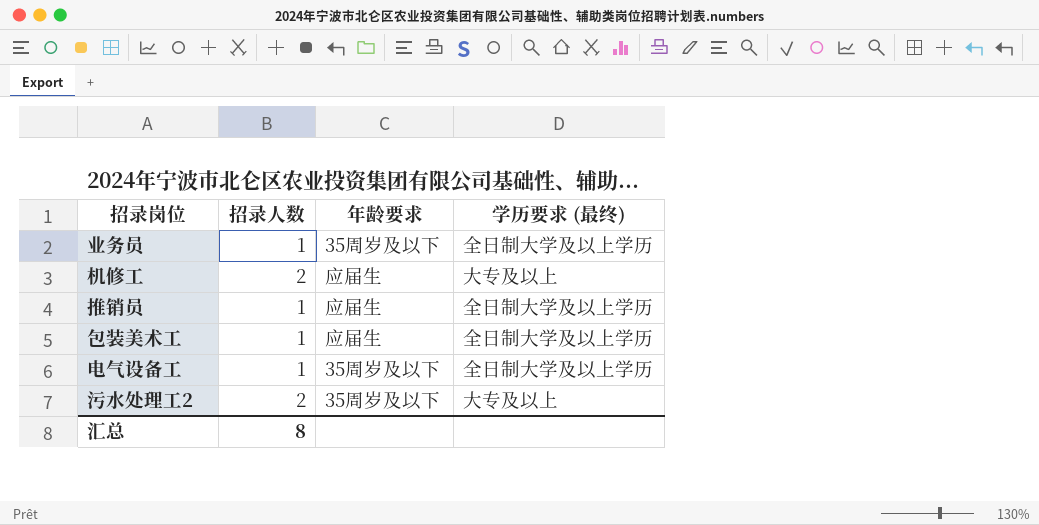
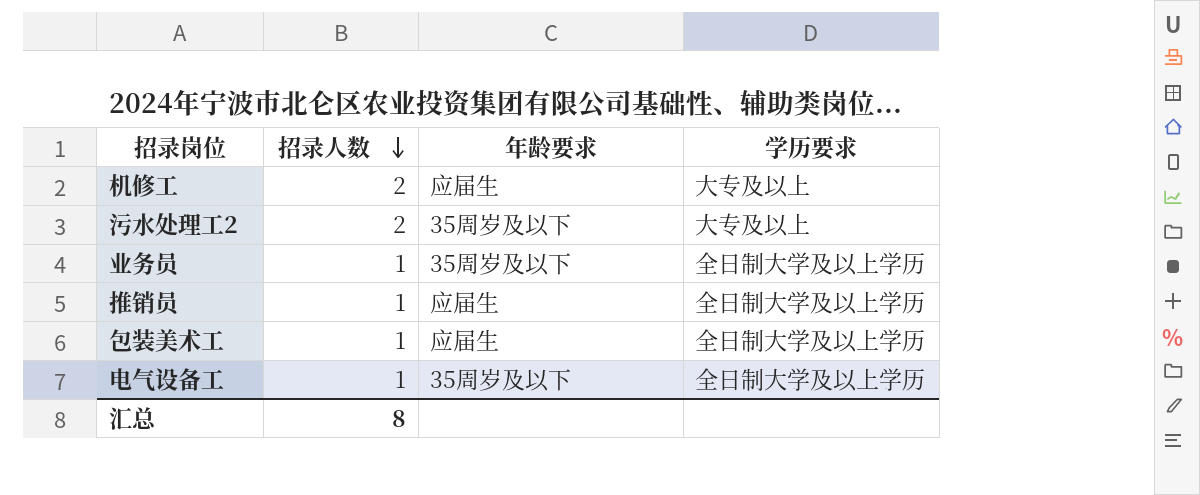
row order: none -> 招录人数 descending
column name: 学历要求 (最终) -> 学历要求

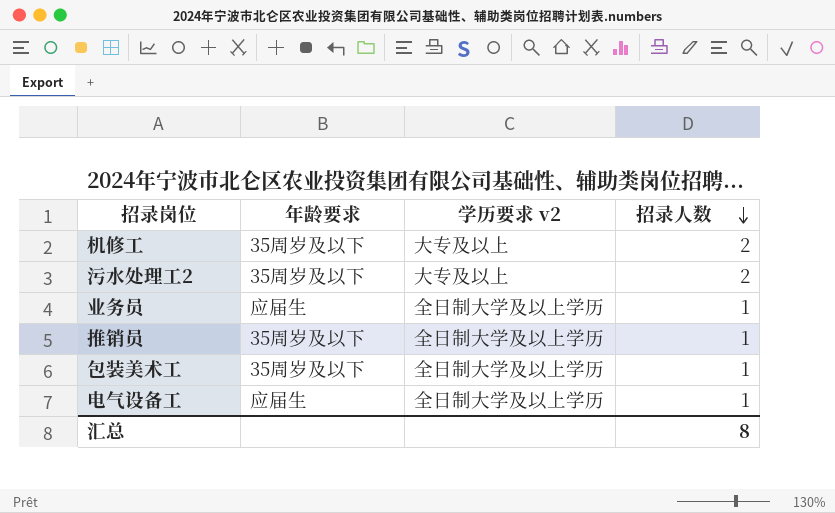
column name: 学历要求 -> 学历要求 v2
column 招录人数 | position: 2 -> 4
机修工 | 年龄要求: 应届生 -> 35周岁及以下
业务员 | 年龄要求: 35周岁及以下 -> 应届生
推销员 | 年龄要求: 应届生 -> 35周岁及以下
包装美术工 | 年龄要求: 应届生 -> 35周岁及以下
电气设备工 | 年龄要求: 35周岁及以下 -> 应届生

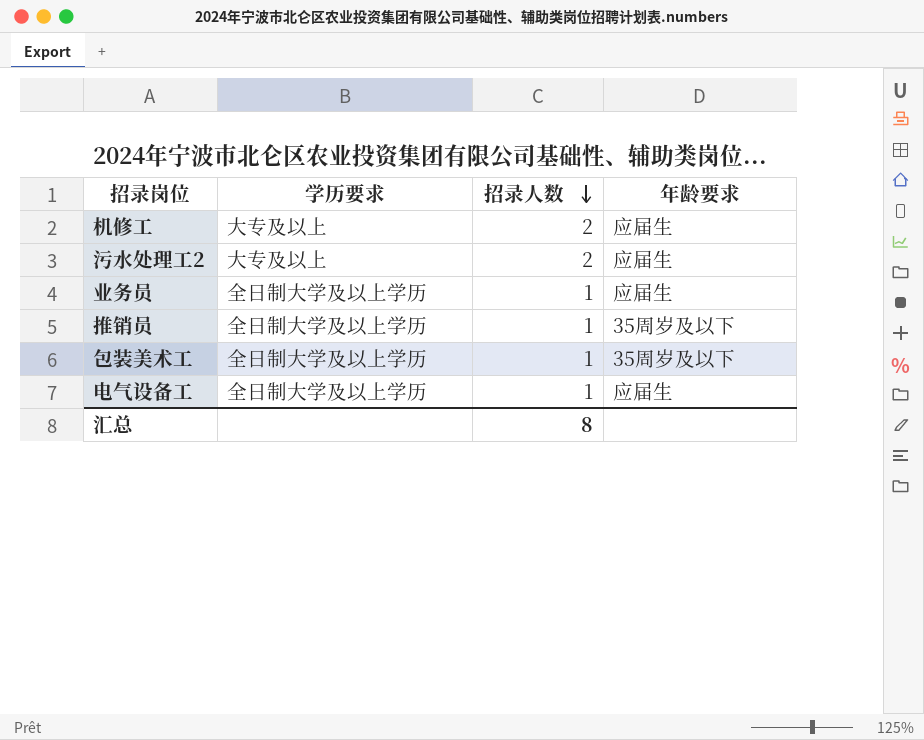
column name: 学历要求 v2 -> 学历要求
column 年龄要求 | position: 2 -> 4
机修工 | 年龄要求: 35周岁及以下 -> 应届生
污水处理工2 | 年龄要求: 35周岁及以下 -> 应届生

